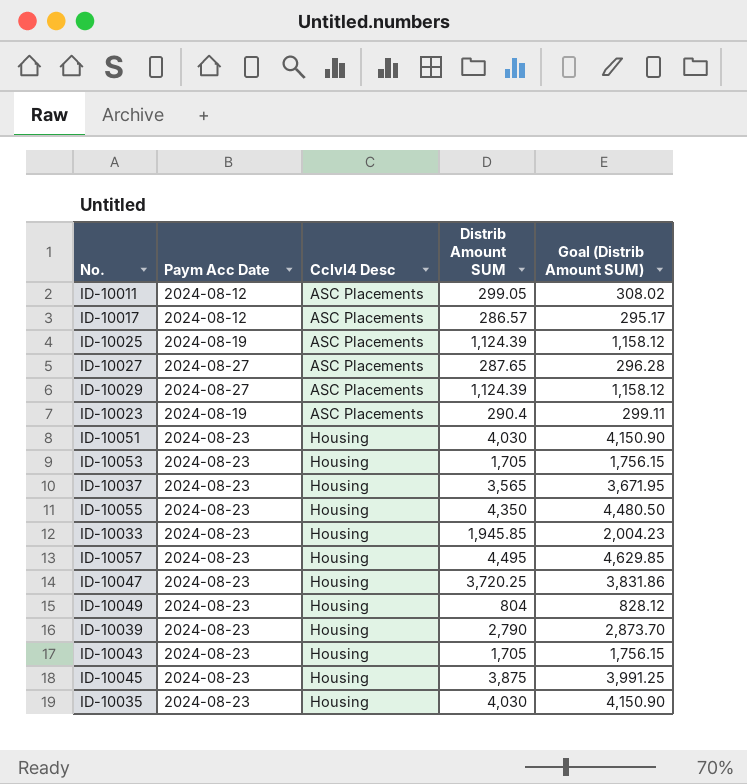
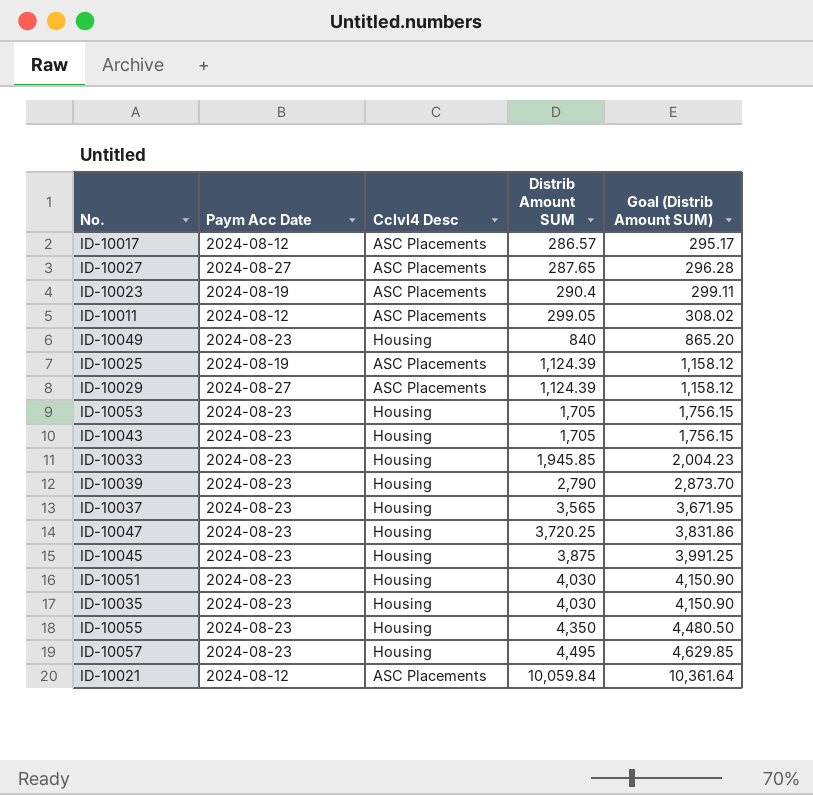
row order: Cclvl4 Desc ascending -> Distrib Amount SUM ascending
ID-10049 | Distrib Amount SUM: 804 -> 840
ID-10049 | Goal (Distrib Amount SUM): 828.12 -> 865.20
row ID-10021: none -> 2024-08-12 | ASC Placements | 10,059.84 | 10,361.64

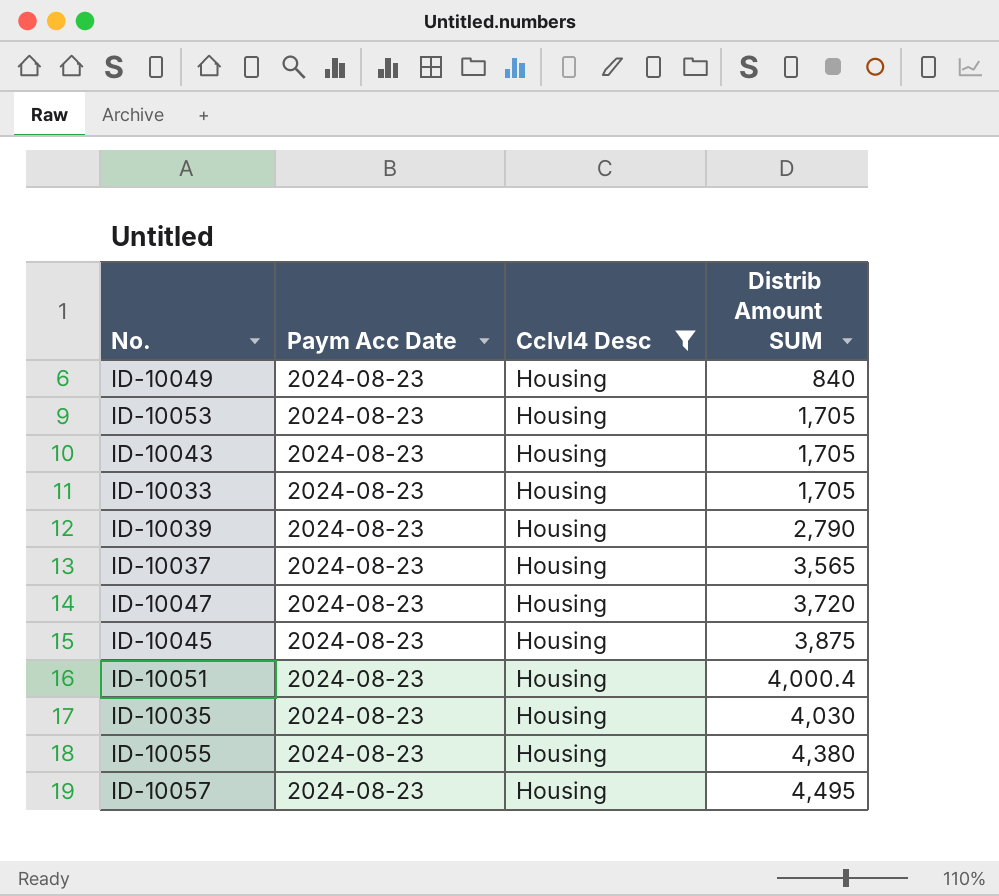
filter: none -> Cclvl4 Desc = Housing
column Goal (Distrib Amount SUM) | formula: [Distrib Amount SUM] * 1.03 -> none
ID-10033 | Distrib Amount SUM: 1,945.85 -> 1,705
ID-10047 | Distrib Amount SUM: 3,720.25 -> 3,720
ID-10051 | Distrib Amount SUM: 4,030 -> 4,000.4
ID-10055 | Distrib Amount SUM: 4,350 -> 4,380

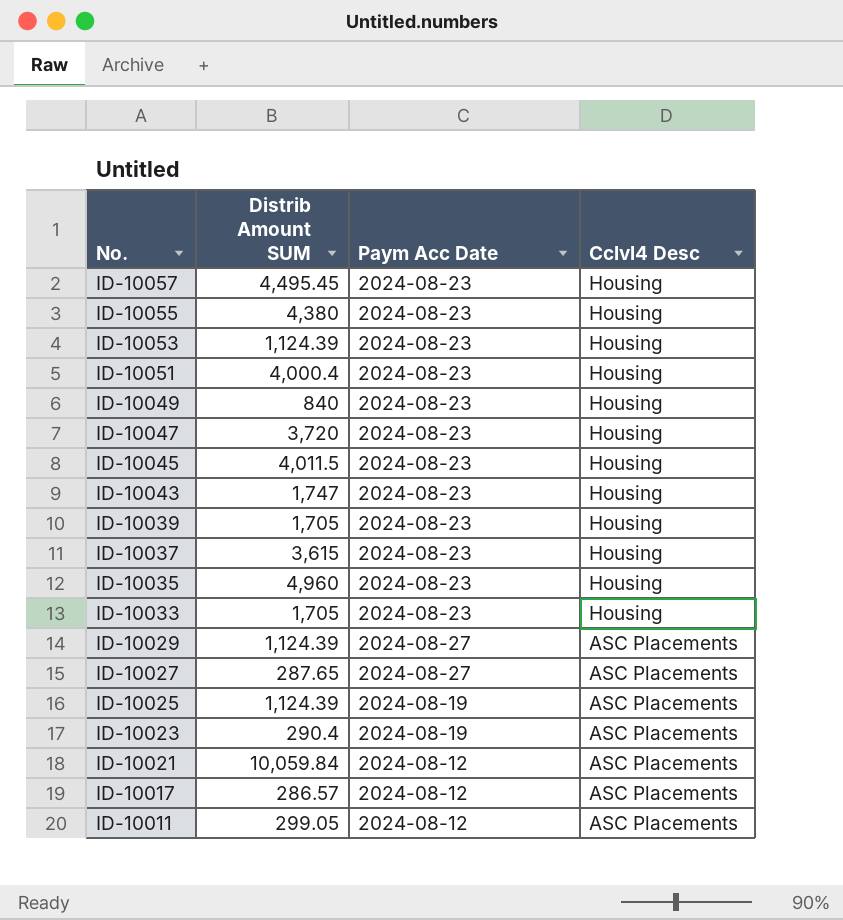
filter: Cclvl4 Desc = Housing -> none
row order: Distrib Amount SUM ascending -> No. descending
column Distrib Amount SUM | position: 4 -> 2
ID-10057 | Distrib Amount SUM: 4,495 -> 4,495.45
ID-10053 | Distrib Amount SUM: 1,705 -> 1,124.39
ID-10045 | Distrib Amount SUM: 3,875 -> 4,011.5
ID-10043 | Distrib Amount SUM: 1,705 -> 1,747
ID-10039 | Distrib Amount SUM: 2,790 -> 1,705
ID-10037 | Distrib Amount SUM: 3,565 -> 3,615
ID-10035 | Distrib Amount SUM: 4,030 -> 4,960

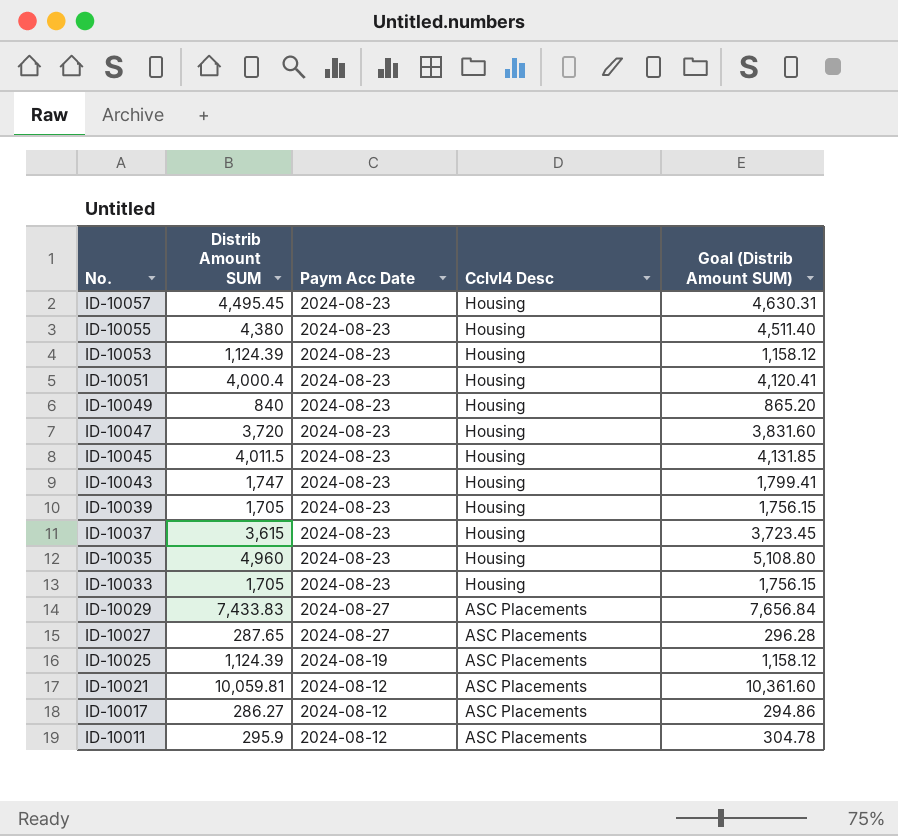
column Goal (Distrib Amount SUM) | formula: none -> [Distrib Amount SUM] * 1.03
row ID-10023: 290.4 | 2024-08-19 | ASC Placements -> none
ID-10029 | Distrib Amount SUM: 1,124.39 -> 7,433.83
ID-10021 | Distrib Amount SUM: 10,059.84 -> 10,059.81
ID-10017 | Distrib Amount SUM: 286.57 -> 286.27
ID-10011 | Distrib Amount SUM: 299.05 -> 295.9

